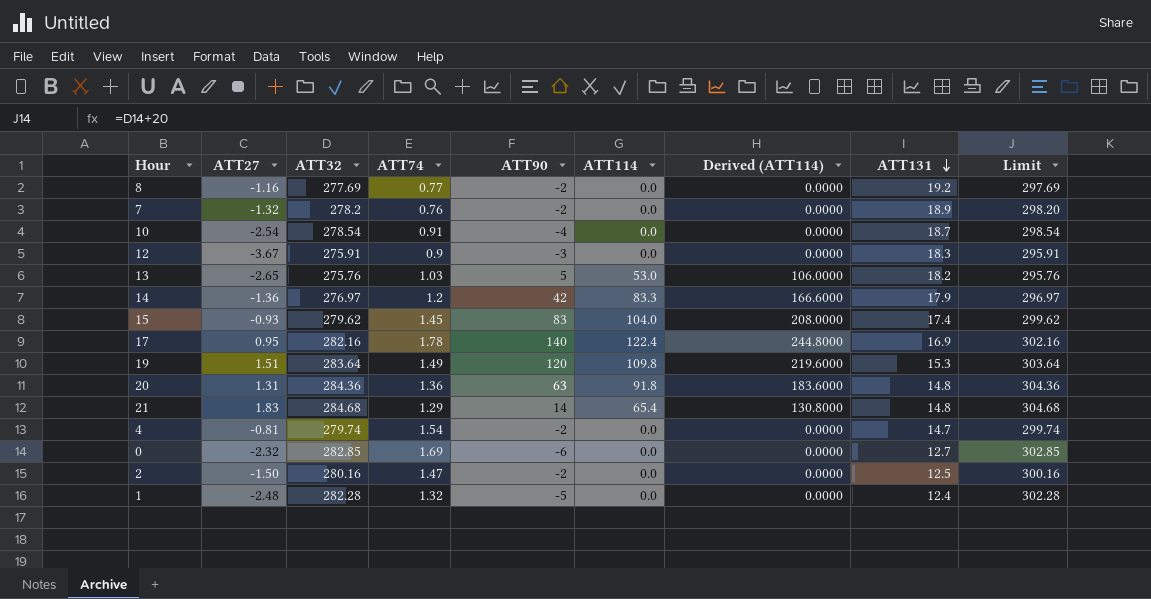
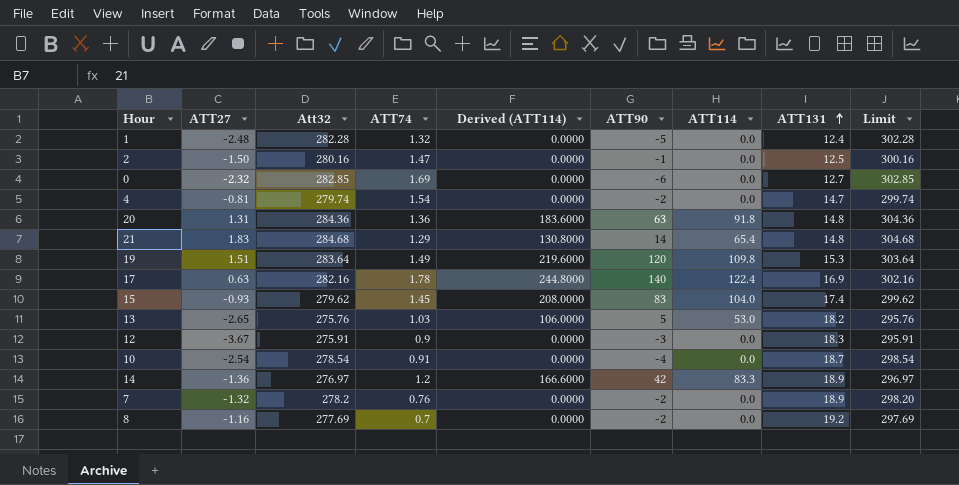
row order: ATT131 descending -> ATT131 ascending
column name: ATT32 -> Att32
column Derived (ATT114) | position: 7 -> 5
2 | ATT90: -2 -> -1
17 | ATT27: 0.95 -> 0.63
14 | ATT131: 17.9 -> 18.9
8 | ATT74: 0.77 -> 0.7

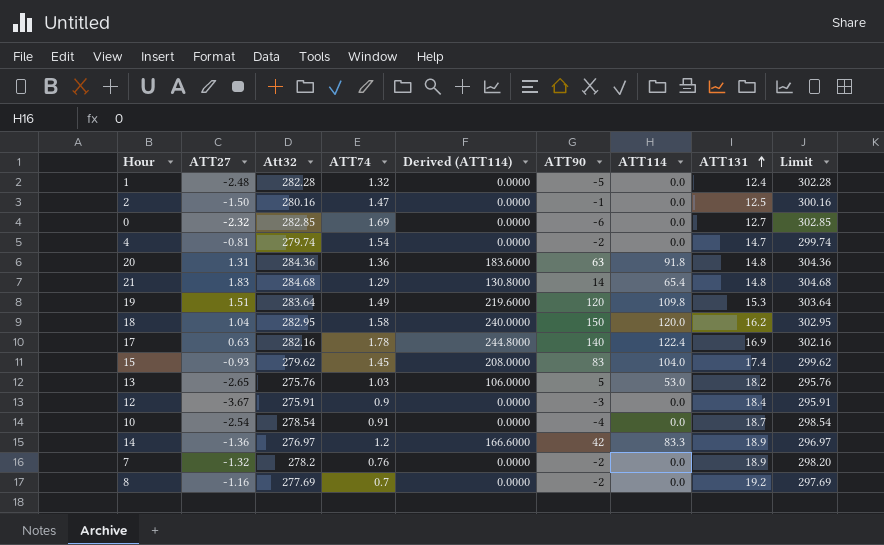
row 18: none -> 1.04 | 282.95 | 1.58 | 240.0000 | 150 | 120.0 | 16.2 | 302.95
12 | ATT131: 18.3 -> 18.4

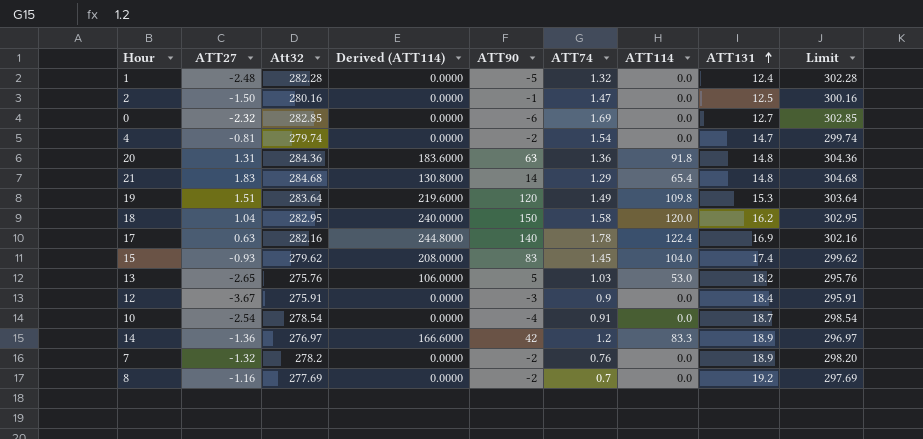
column ATT74 | position: 4 -> 6

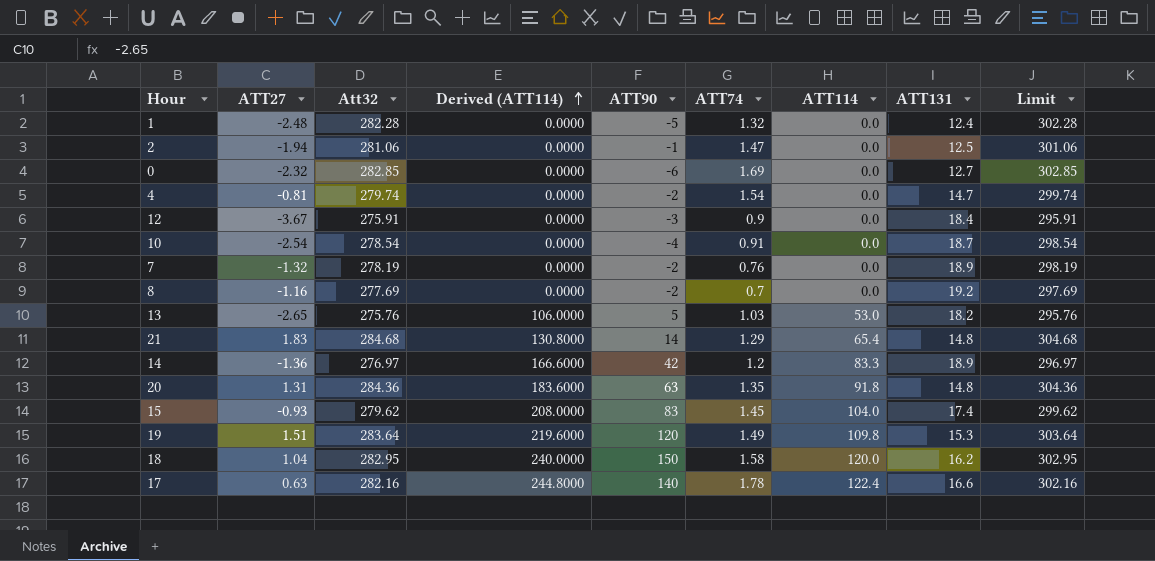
row order: ATT131 ascending -> Derived (ATT114) ascending
2 | ATT27: -1.50 -> -1.94
2 | Att32: 280.16 -> 281.06
2 | Limit: 300.16 -> 301.06
7 | Att32: 278.2 -> 278.19
7 | Limit: 298.20 -> 298.19
20 | ATT74: 1.36 -> 1.35
17 | ATT131: 16.9 -> 16.6

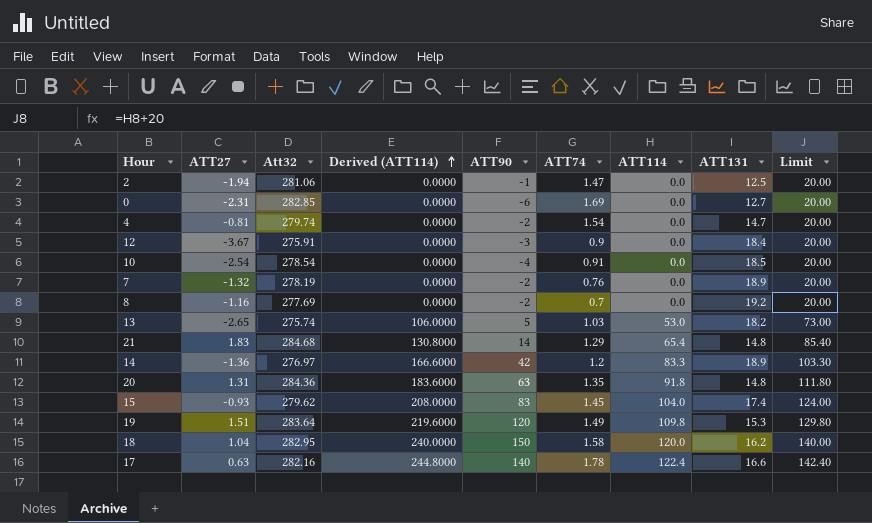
column Limit | formula: [Att32] + 20 -> [ATT114] + 20
row 1: -2.48 | 282.28 | 0.0000 | -5 | 1.32 | 0.0 | 12.4 | 302.28 -> none
0 | ATT27: -2.32 -> -2.31
10 | ATT131: 18.7 -> 18.5
13 | Att32: 275.76 -> 275.74

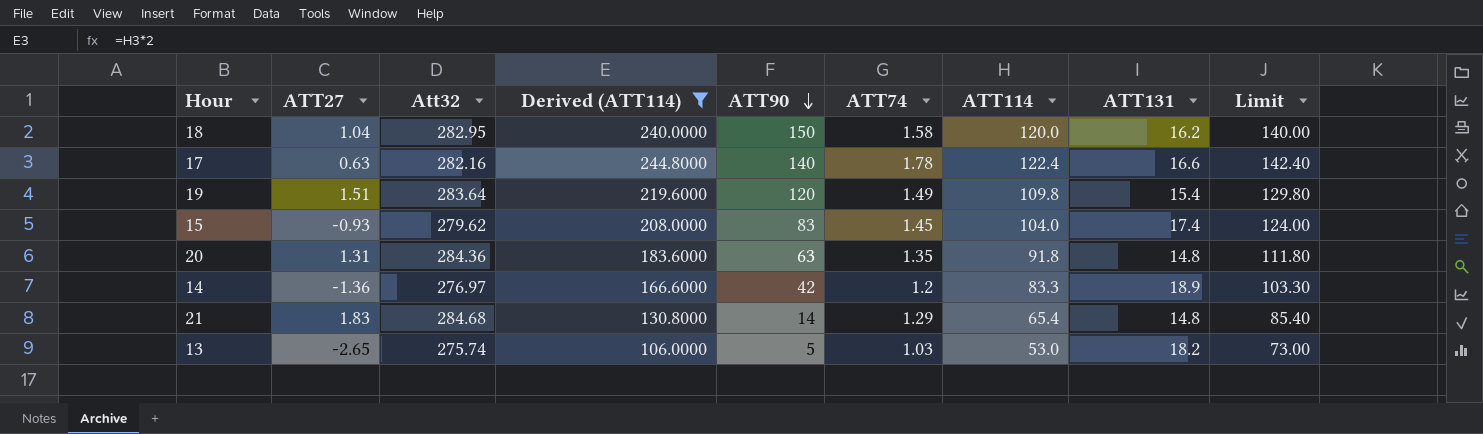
filter: none -> Derived (ATT114) != 0.0000
row order: Derived (ATT114) ascending -> ATT90 descending
19 | ATT131: 15.3 -> 15.4

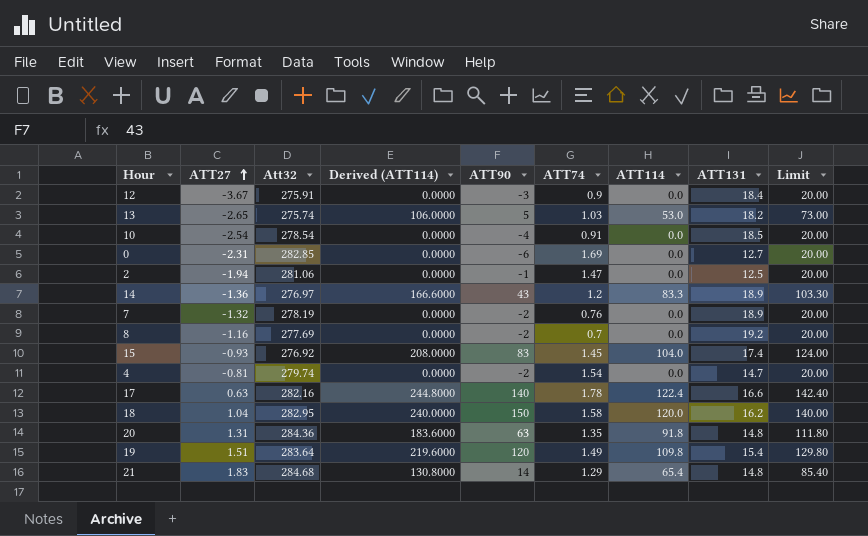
filter: Derived (ATT114) != 0.0000 -> none
row order: ATT90 descending -> ATT27 ascending
14 | ATT90: 42 -> 43
15 | Att32: 279.62 -> 276.92

